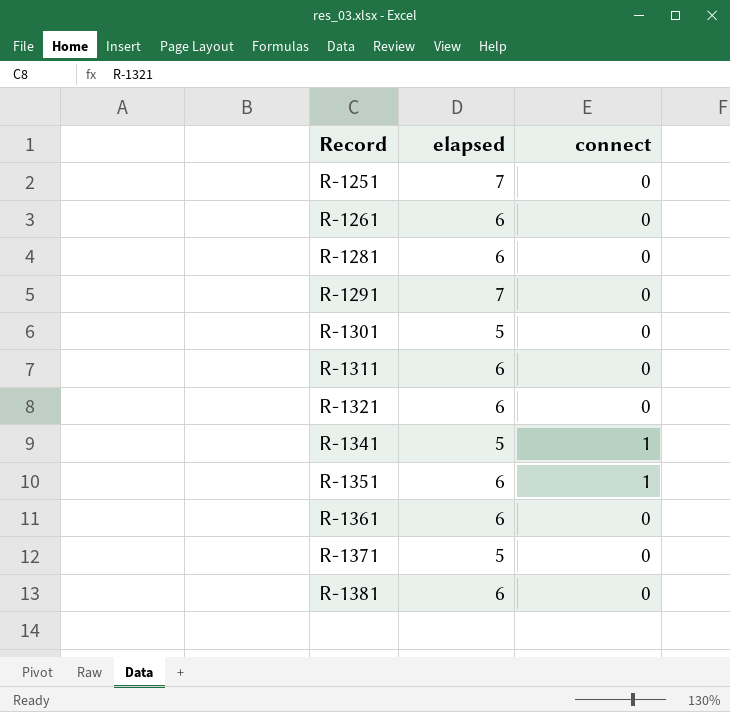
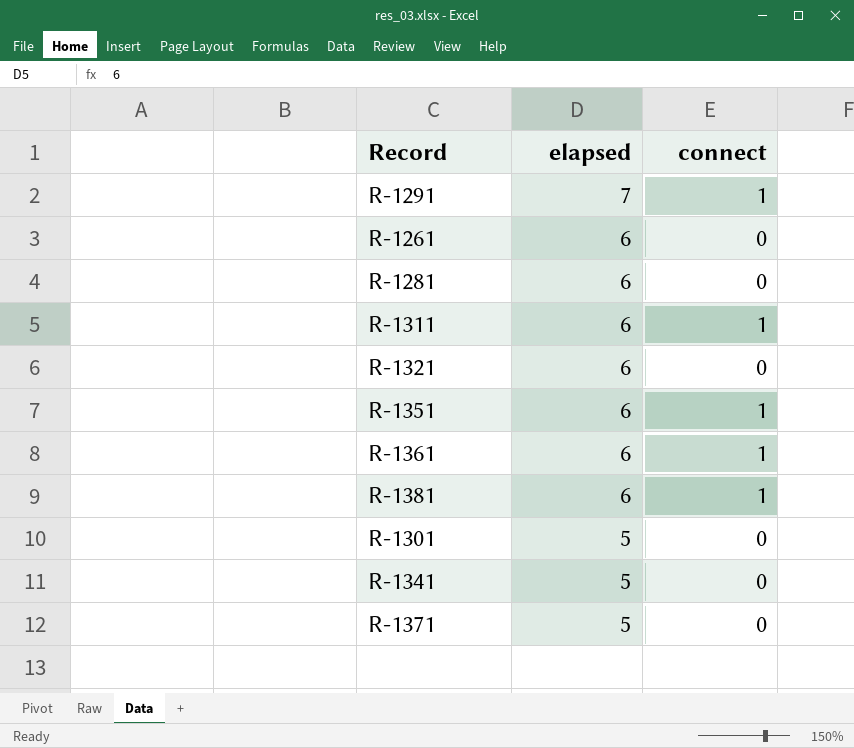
row order: Record ascending -> elapsed descending
row R-1251: 7 | 0 -> none
R-1291 | connect: 0 -> 1
R-1311 | connect: 0 -> 1
R-1361 | connect: 0 -> 1
R-1381 | connect: 0 -> 1
R-1341 | connect: 1 -> 0

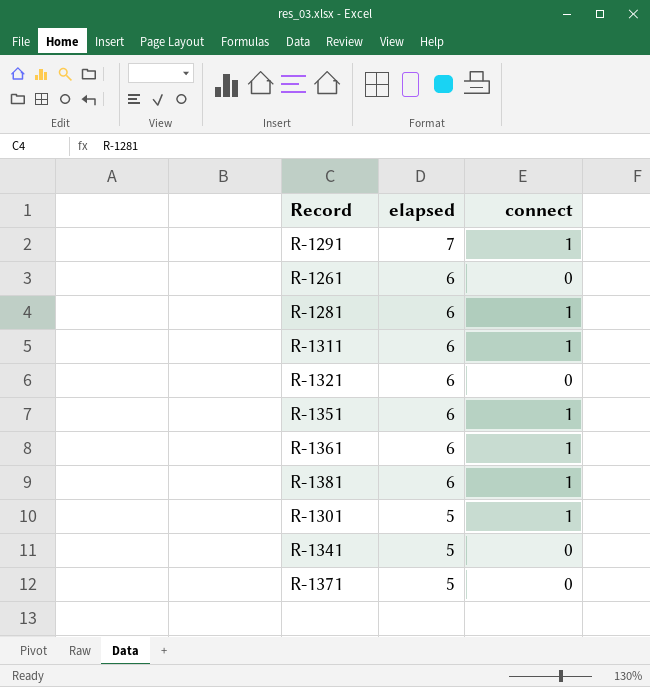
R-1281 | connect: 0 -> 1
R-1301 | connect: 0 -> 1

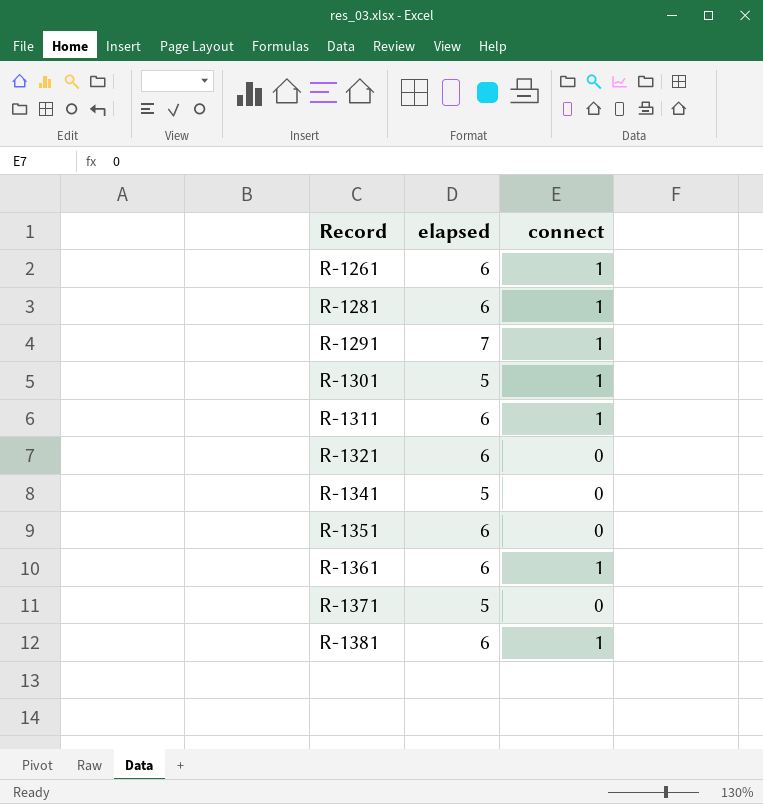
row order: elapsed descending -> Record ascending
R-1261 | connect: 0 -> 1
R-1351 | connect: 1 -> 0

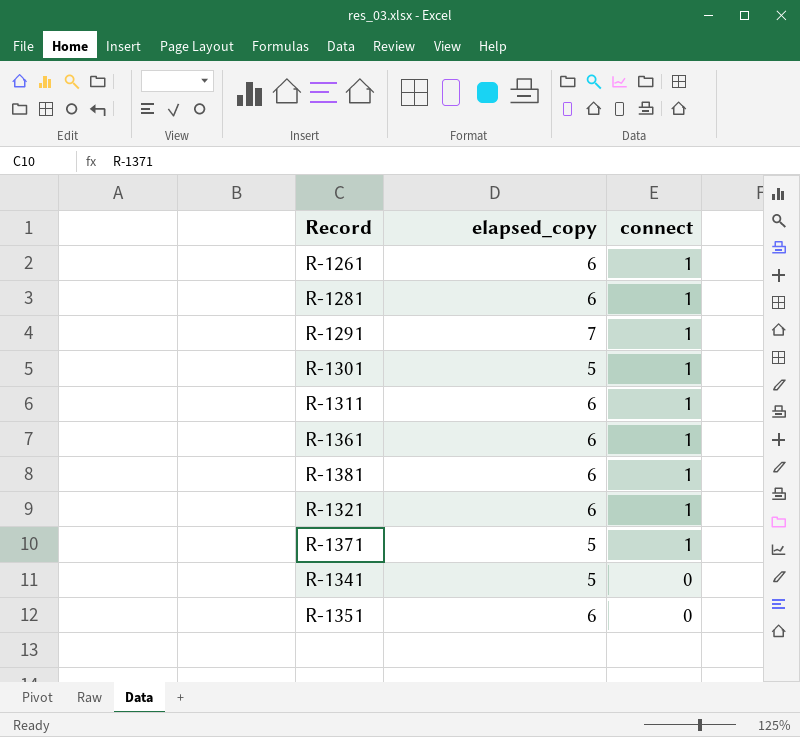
row order: Record ascending -> connect descending
column name: elapsed -> elapsed_copy
R-1321 | connect: 0 -> 1
R-1371 | connect: 0 -> 1

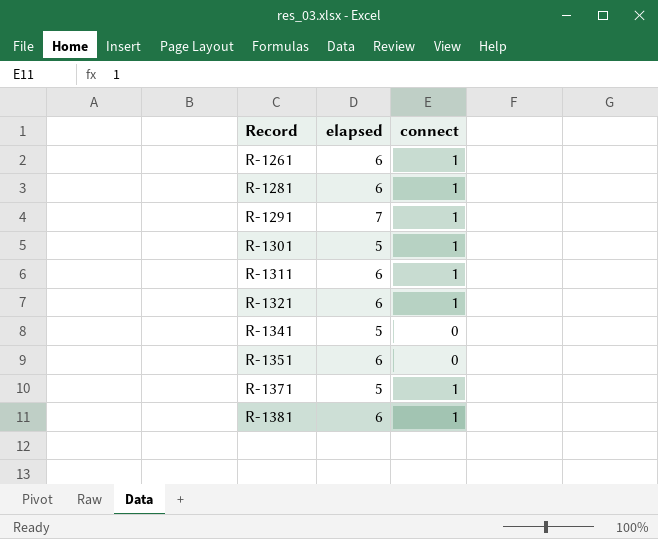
row order: connect descending -> Record ascending
column name: elapsed_copy -> elapsed
row R-1361: 6 | 1 -> none

